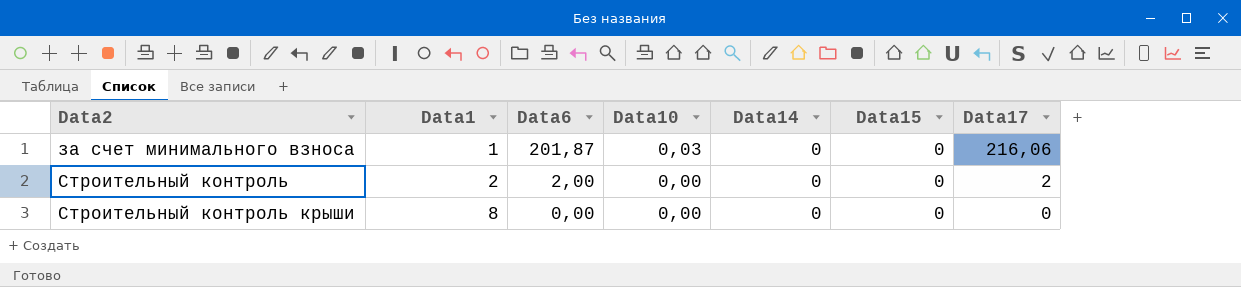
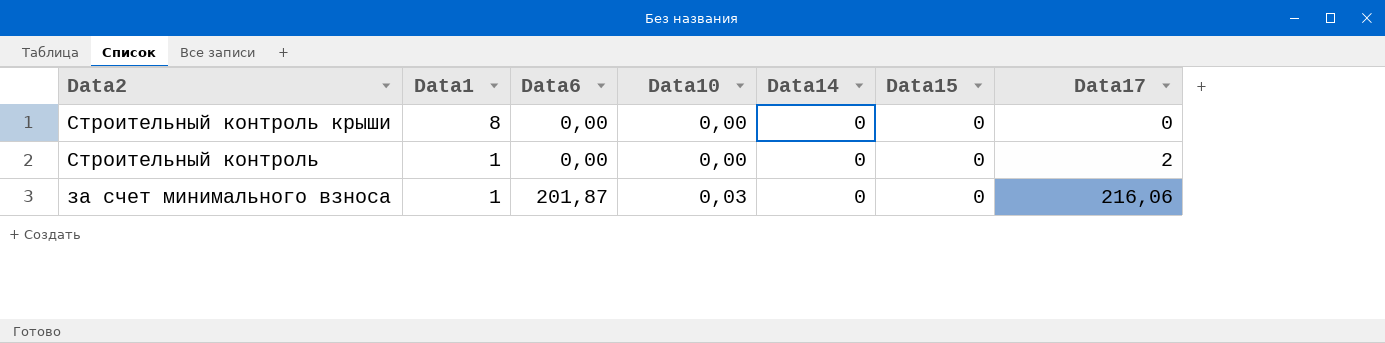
row order: Data2 ascending -> Data2 descending
Строительный контроль | Data1: 2 -> 1
Строительный контроль | Data6: 2,00 -> 0,00

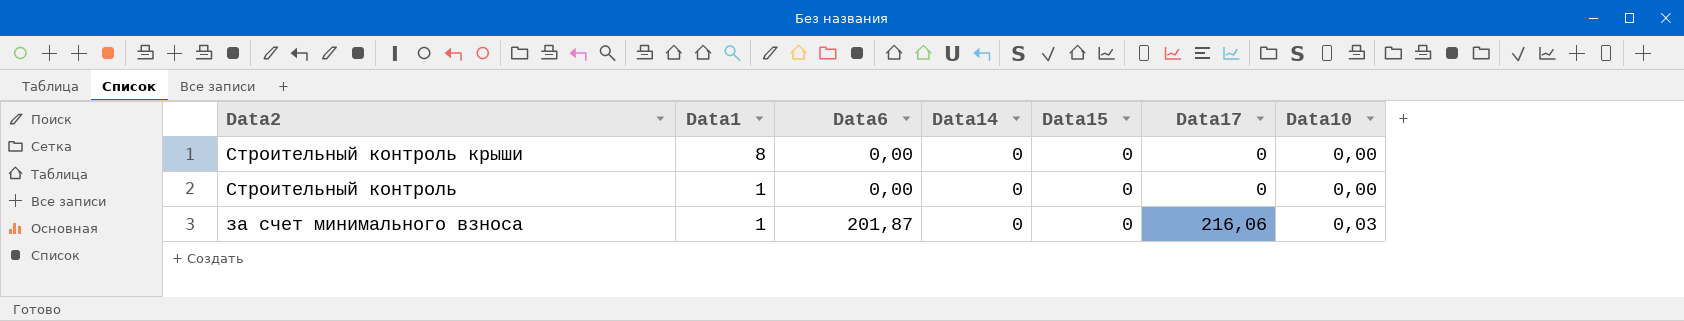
column Data10 | position: 4 -> 7
Строительный контроль | Data17: 2 -> 0

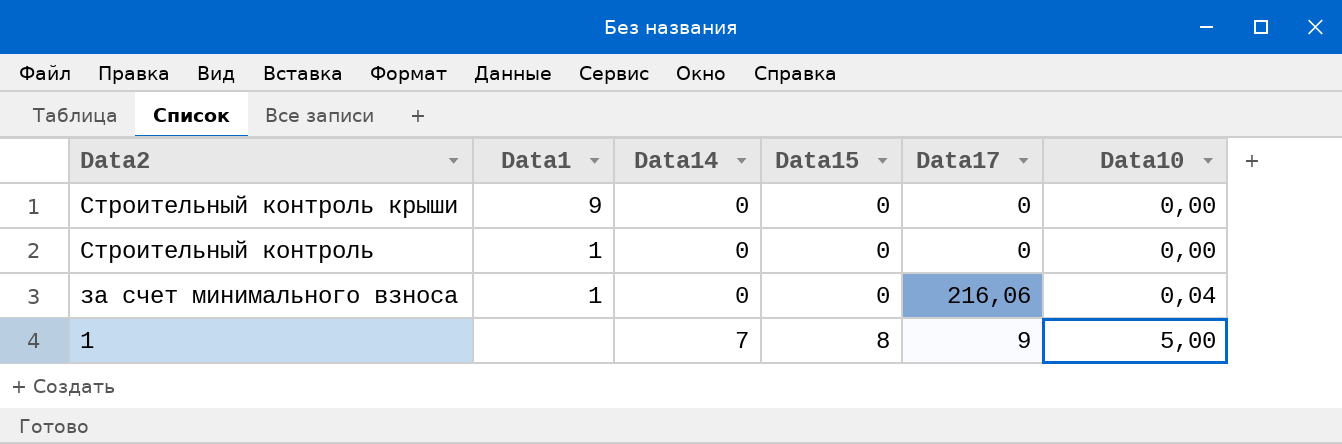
column Data6 | position: 3 -> none
Строительный контроль крыши | Data1: 8 -> 9
за счет минимального взноса | Data10: 0,03 -> 0,04
row 1: none -> none | 7 | 8 | 9 | 5,00

